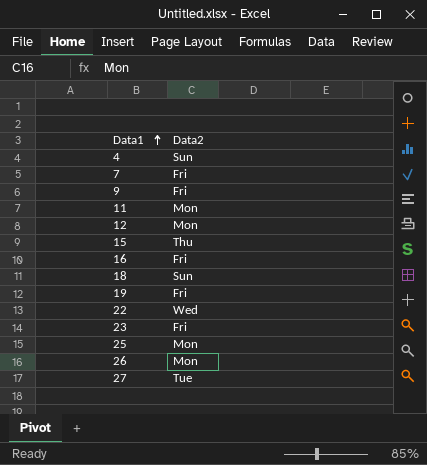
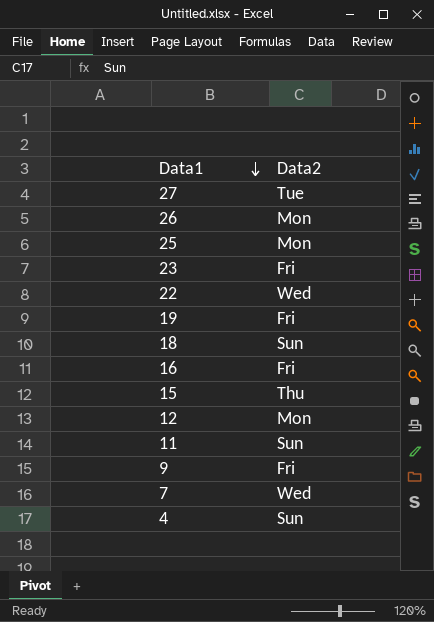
row order: Data1 ascending -> Data1 descending
11 | Data2: Mon -> Sun
7 | Data2: Fri -> Wed

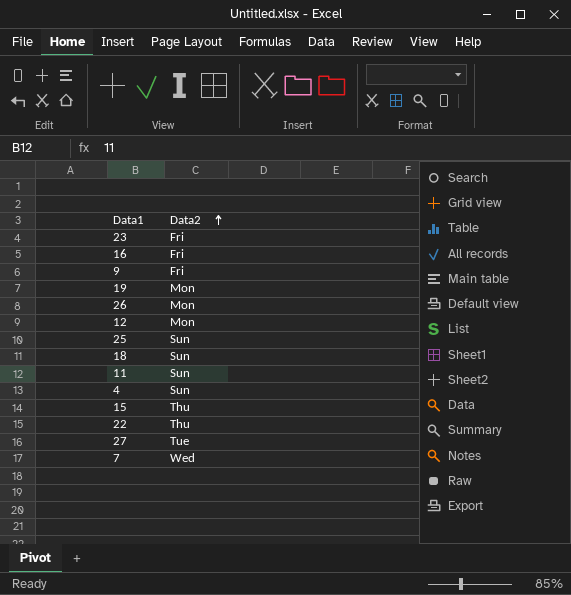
row order: Data1 descending -> Data2 ascending
19 | Data2: Fri -> Mon
25 | Data2: Mon -> Sun
22 | Data2: Wed -> Thu

